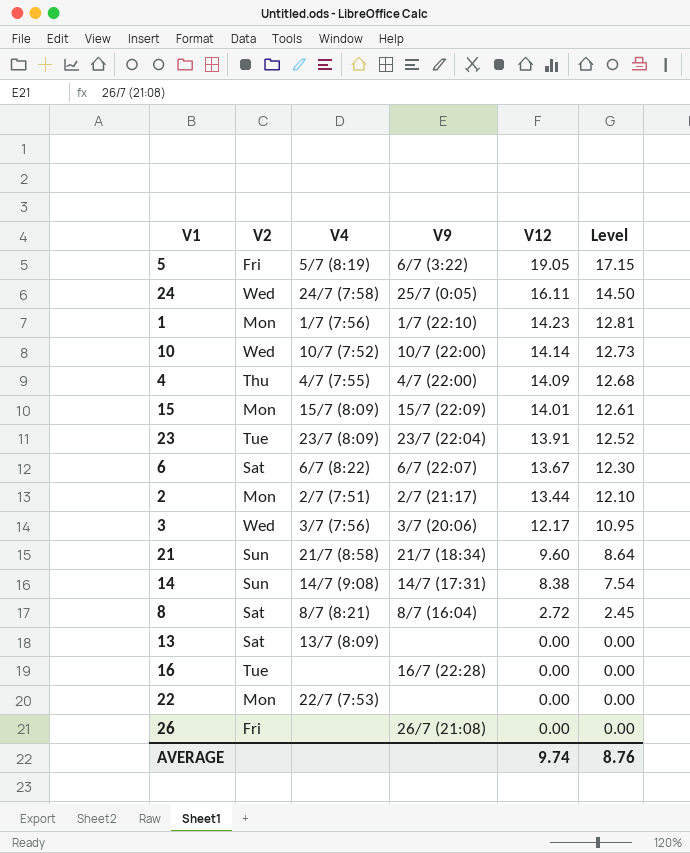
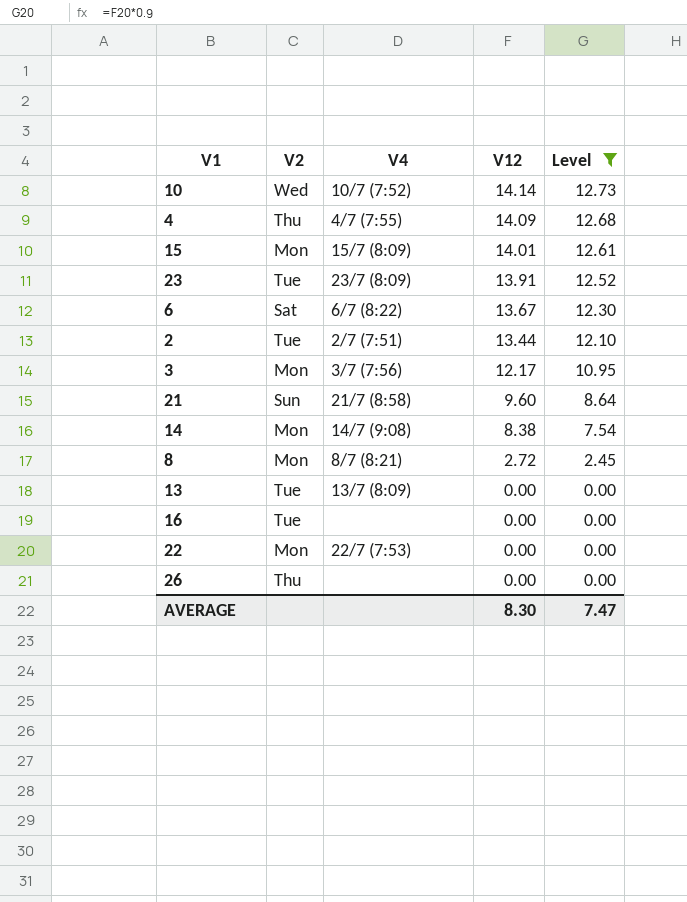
filter: none -> Level <= 12.73
column V9 | position: 4 -> none
2 | V2: Mon -> Tue
3 | V2: Wed -> Mon
14 | V2: Sun -> Mon
8 | V2: Sat -> Mon
13 | V2: Sat -> Tue
26 | V2: Fri -> Thu
AVERAGE | V12: 9.74 -> 8.30
AVERAGE | Level: 8.76 -> 7.47

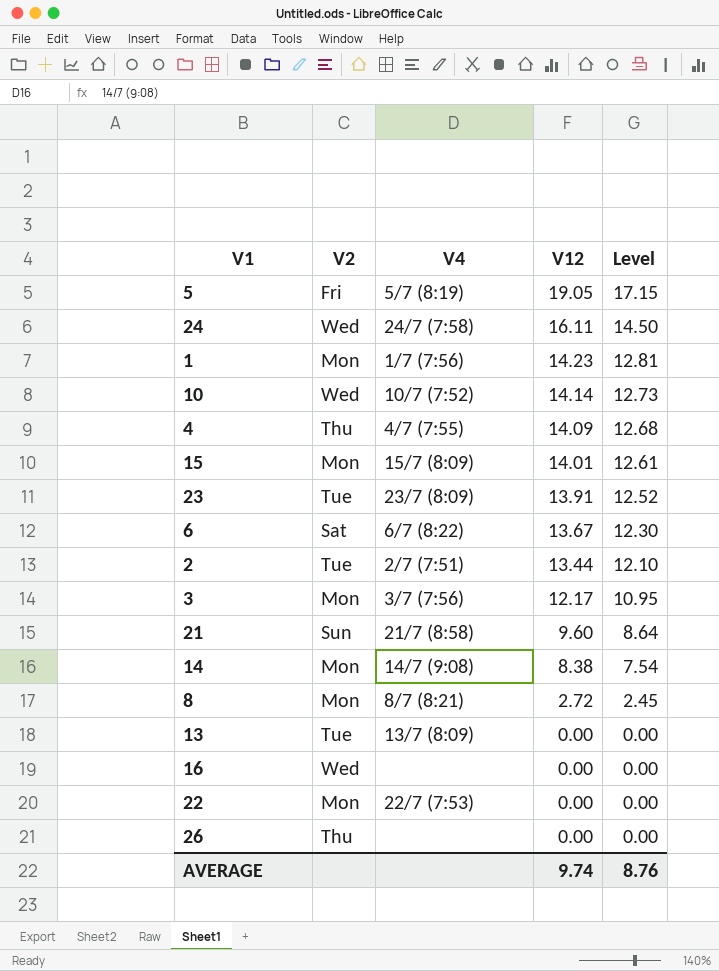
filter: Level <= 12.73 -> none
16 | V2: Tue -> Wed
AVERAGE | V12: 8.30 -> 9.74
AVERAGE | Level: 7.47 -> 8.76

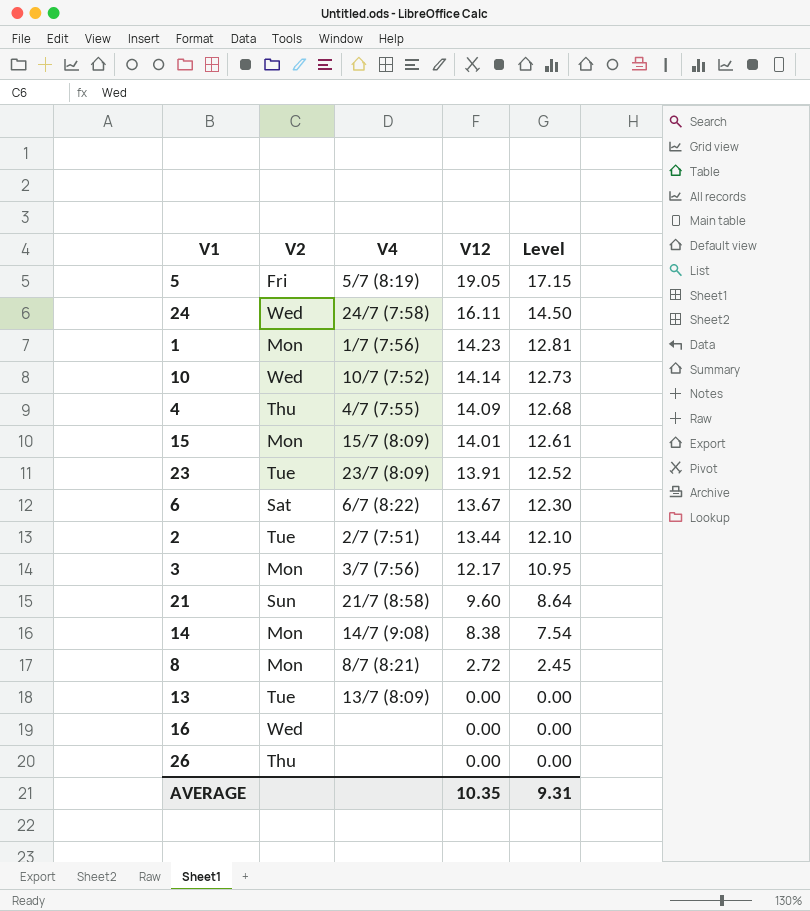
row 22: Mon | 22/7 (7:53) | 0.00 | 0.00 -> none
AVERAGE | V12: 9.74 -> 10.35
AVERAGE | Level: 8.76 -> 9.31

